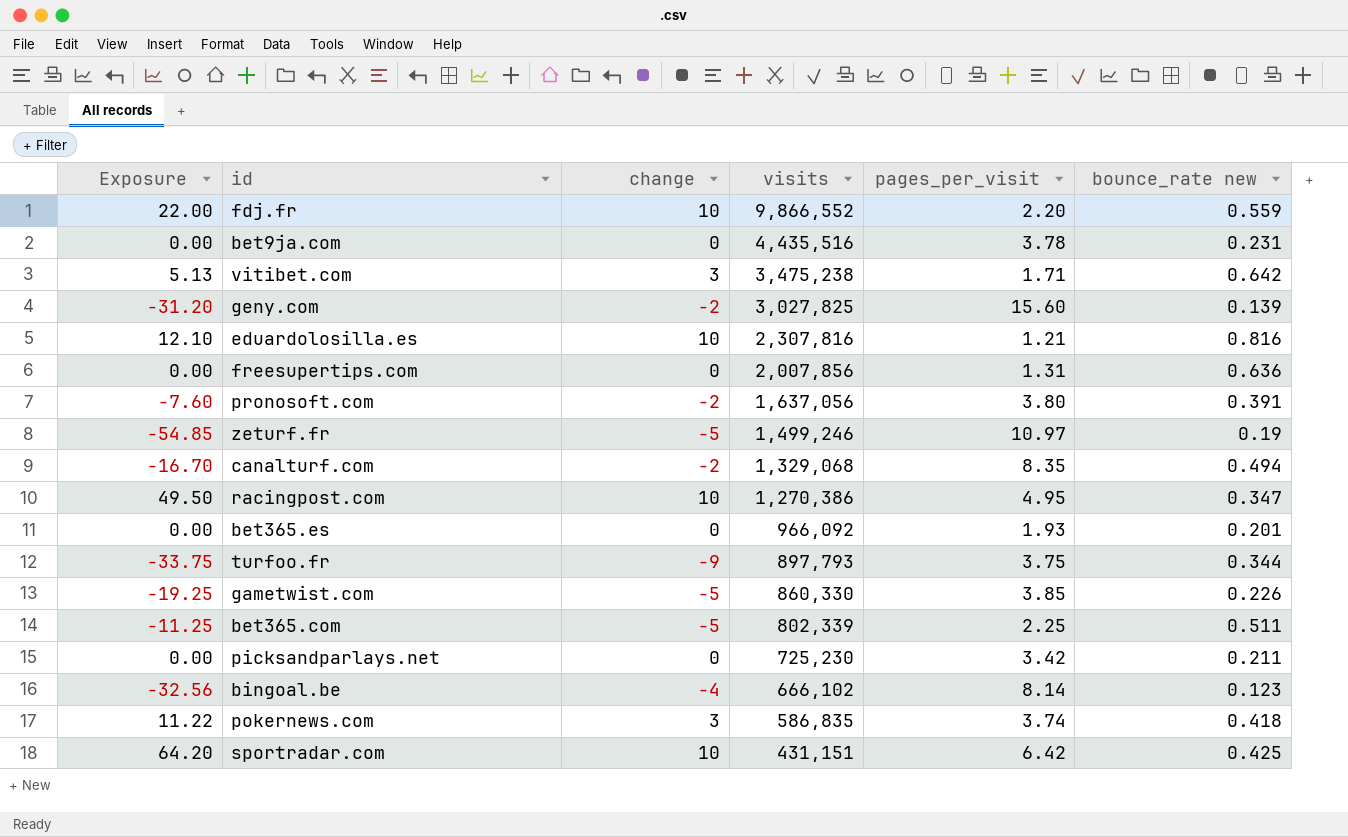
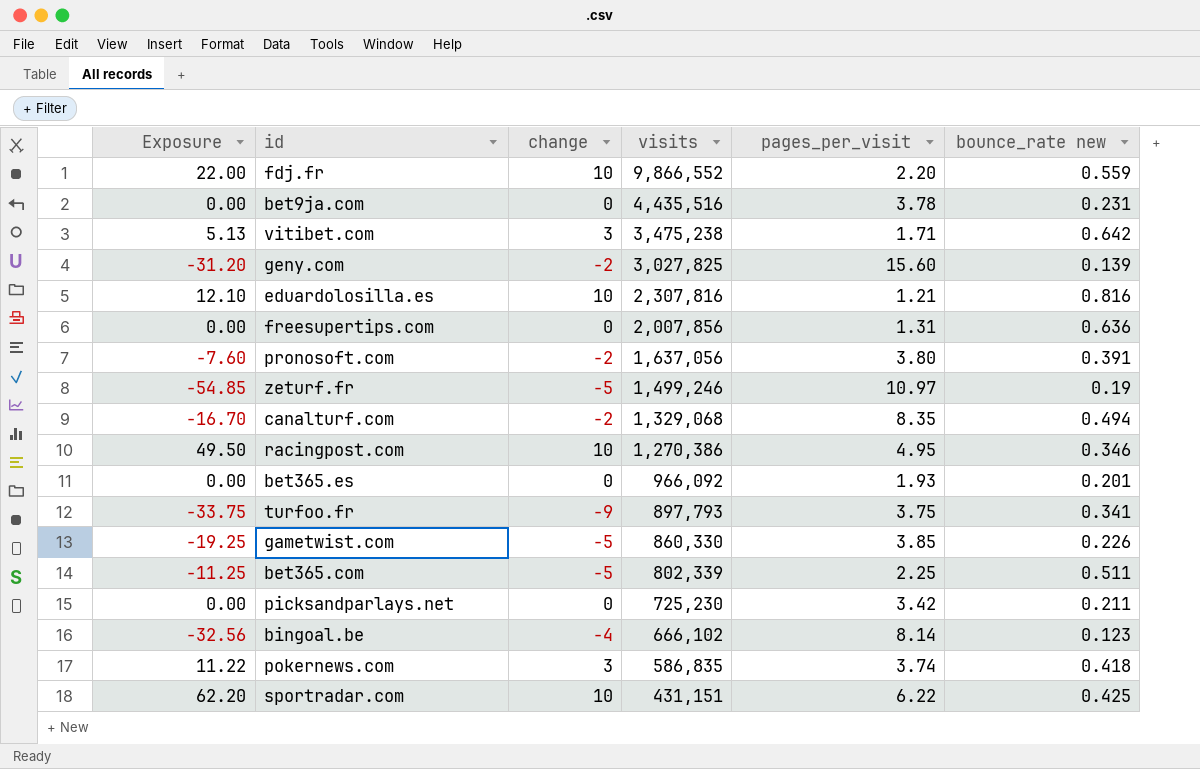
racingpost.com | bounce_rate new: 0.347 -> 0.346
turfoo.fr | bounce_rate new: 0.344 -> 0.341
sportradar.com | Exposure: 64.20 -> 62.20
sportradar.com | pages_per_visit: 6.42 -> 6.22

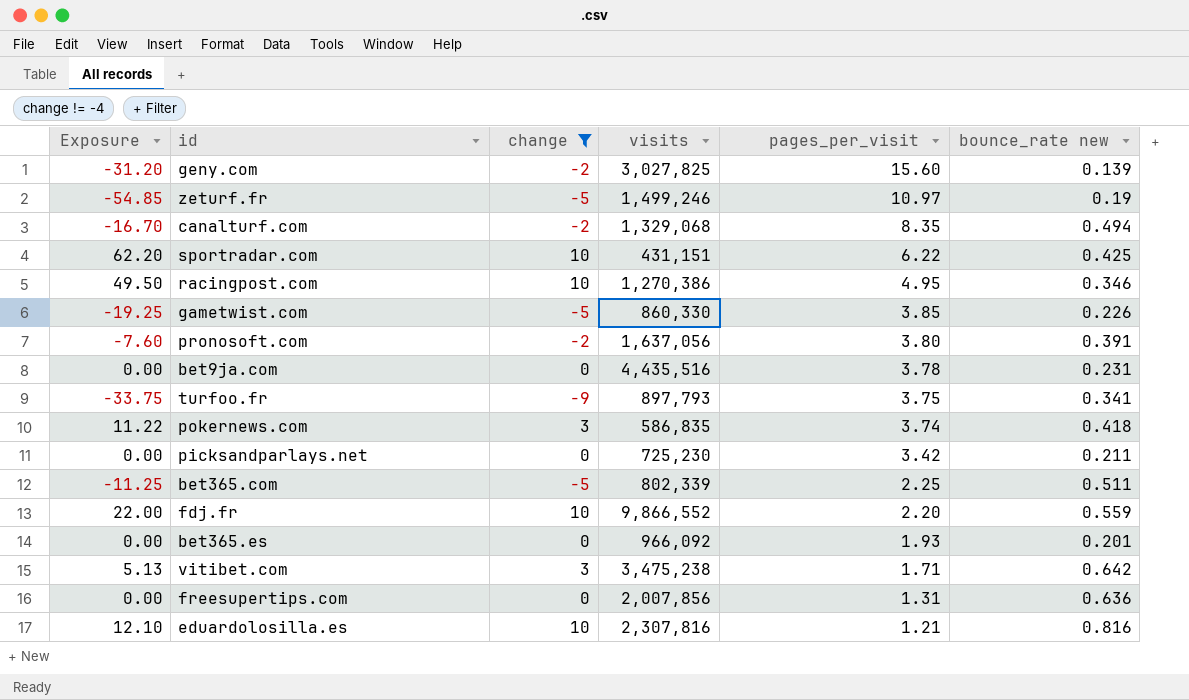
filter: none -> change != -4
row order: visits descending -> pages_per_visit descending

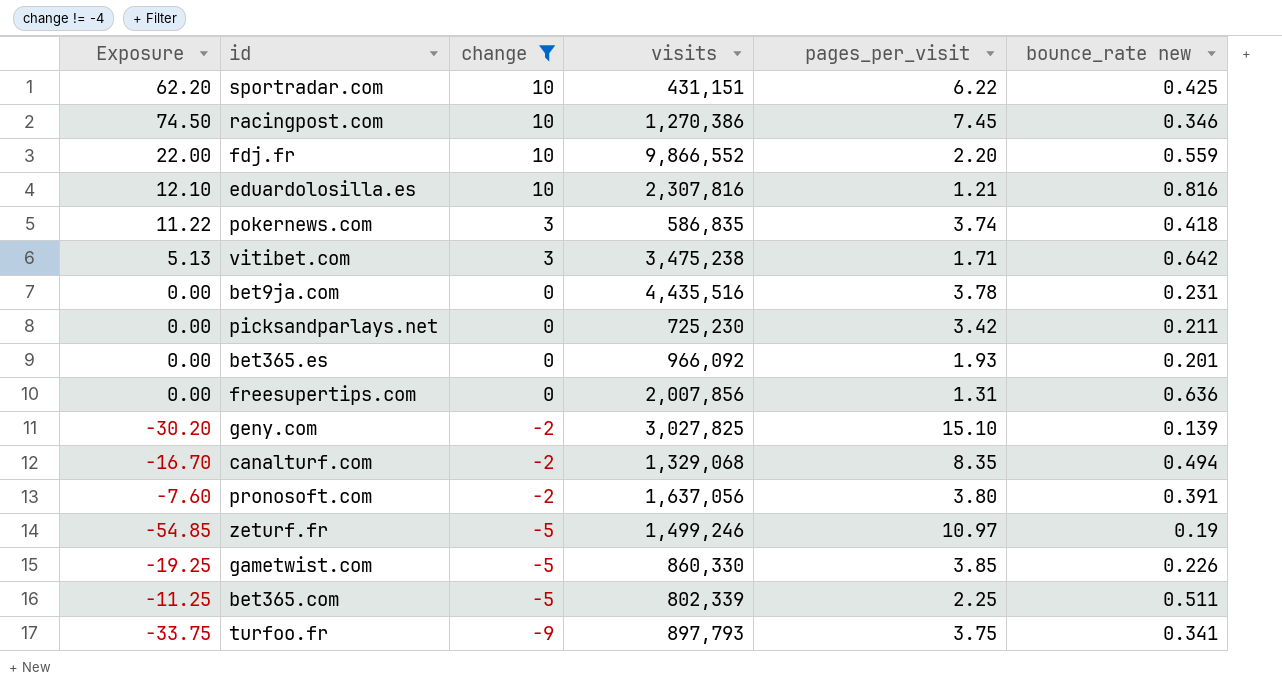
row order: pages_per_visit descending -> change descending
racingpost.com | Exposure: 49.50 -> 74.50
racingpost.com | pages_per_visit: 4.95 -> 7.45
geny.com | Exposure: -31.20 -> -30.20
geny.com | pages_per_visit: 15.60 -> 15.10

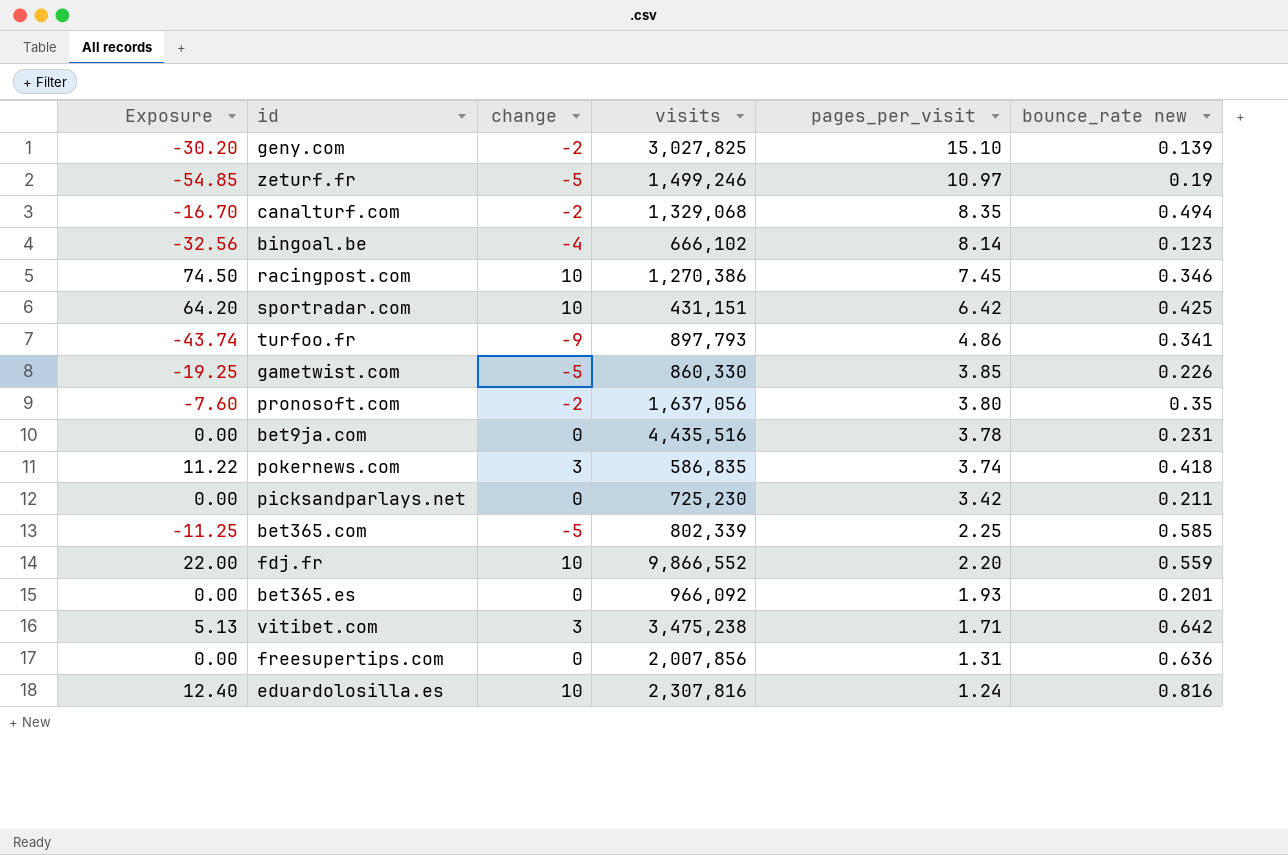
filter: change != -4 -> none
row order: change descending -> pages_per_visit descending
sportradar.com | Exposure: 62.20 -> 64.20
sportradar.com | pages_per_visit: 6.22 -> 6.42
turfoo.fr | Exposure: -33.75 -> -43.74
turfoo.fr | pages_per_visit: 3.75 -> 4.86
pronosoft.com | bounce_rate new: 0.391 -> 0.35
bet365.com | bounce_rate new: 0.511 -> 0.585
eduardolosilla.es | Exposure: 12.10 -> 12.40
eduardolosilla.es | pages_per_visit: 1.21 -> 1.24

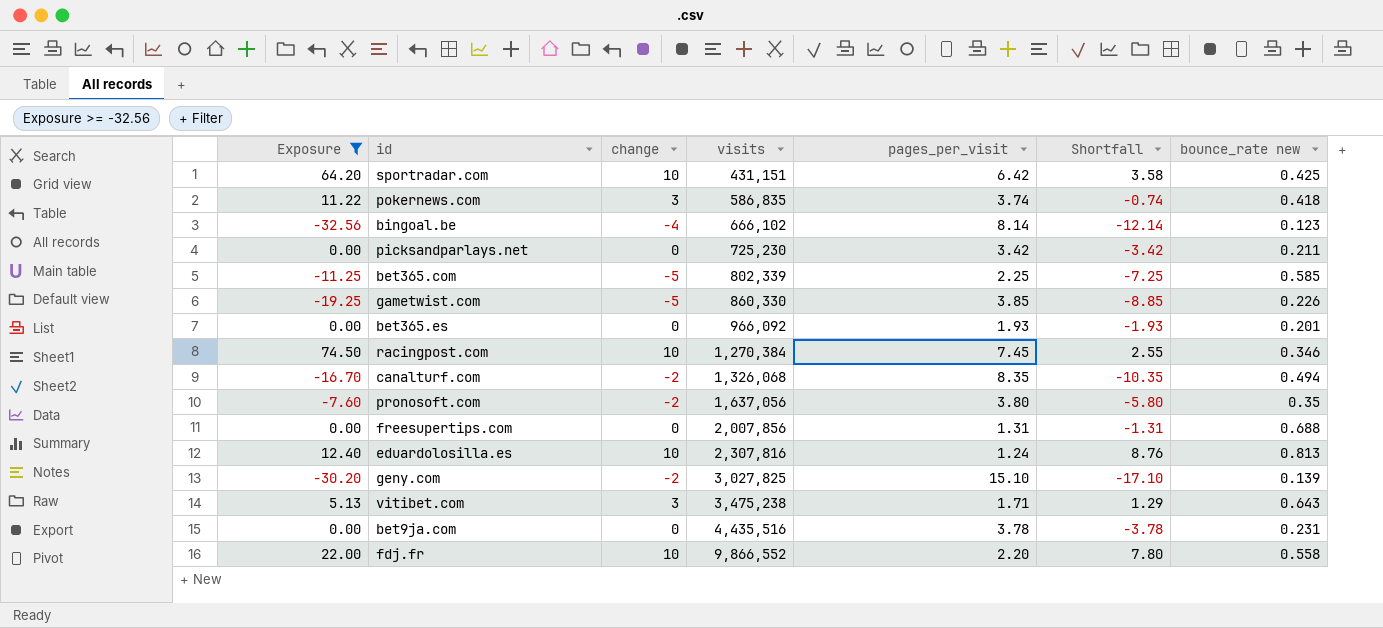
filter: none -> Exposure >= -32.56
row order: pages_per_visit descending -> visits ascending
column Shortfall | formula: none -> [change] - [pages_per_visit]
racingpost.com | visits: 1,270,386 -> 1,270,384
canalturf.com | visits: 1,329,068 -> 1,326,068
freesupertips.com | bounce_rate new: 0.636 -> 0.688
eduardolosilla.es | bounce_rate new: 0.816 -> 0.813
vitibet.com | bounce_rate new: 0.642 -> 0.643
fdj.fr | bounce_rate new: 0.559 -> 0.558

